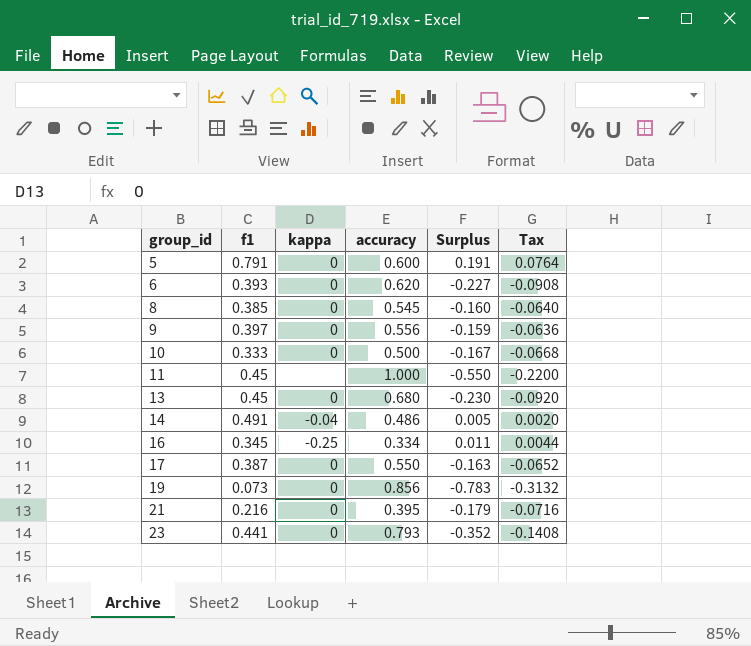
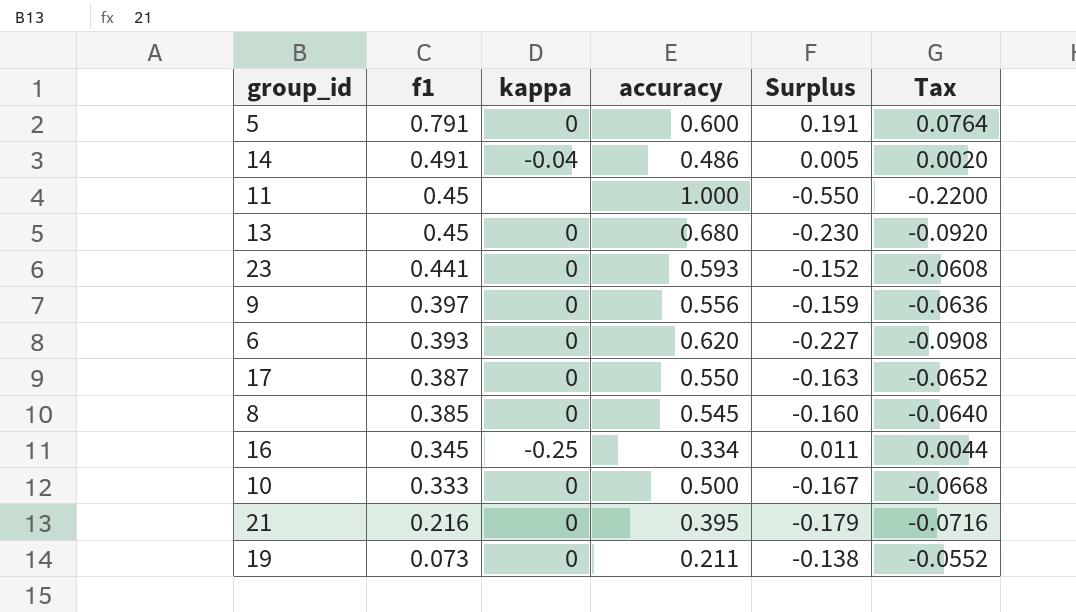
row order: group_id ascending -> f1 descending
23 | accuracy: 0.793 -> 0.593
23 | Surplus: -0.352 -> -0.152
23 | Tax: -0.1408 -> -0.0608
19 | accuracy: 0.856 -> 0.211
19 | Surplus: -0.783 -> -0.138
19 | Tax: -0.3132 -> -0.0552

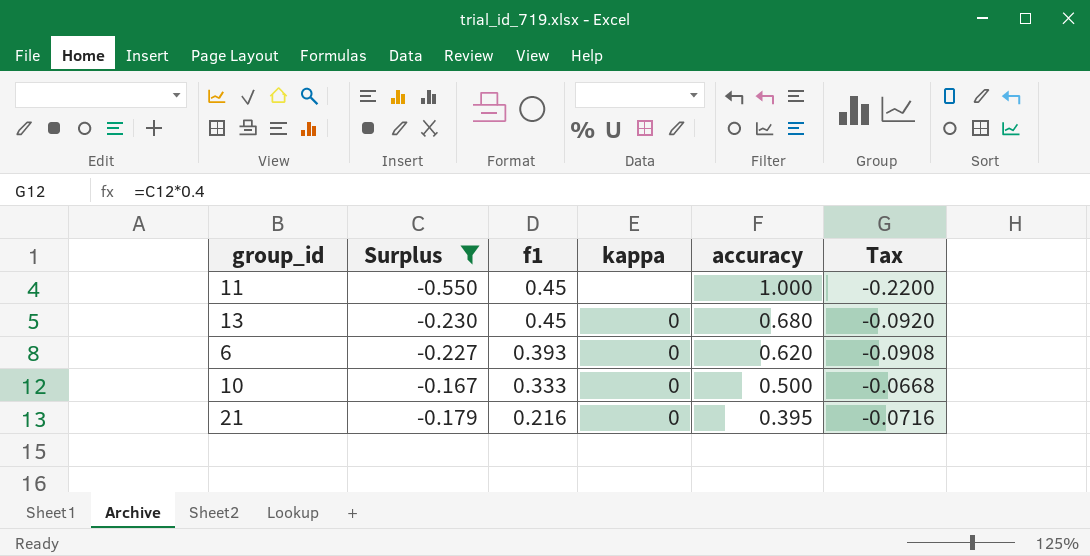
filter: none -> Surplus <= -0.167
column Surplus | position: 5 -> 2

